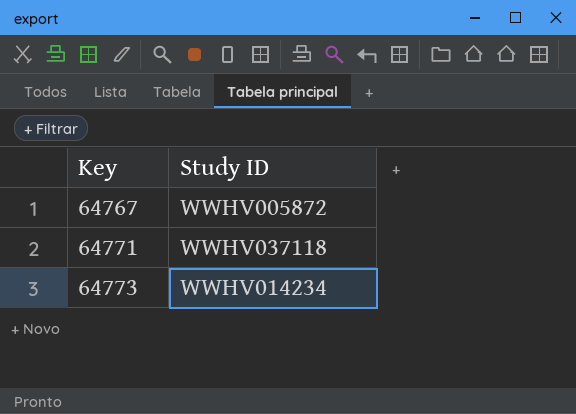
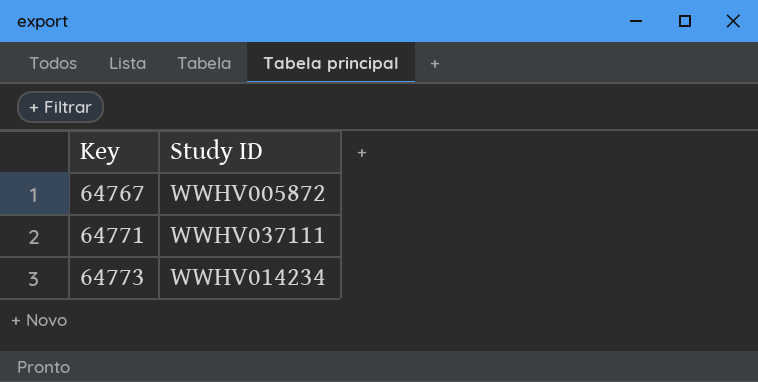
64771 | Study ID: WWHV037118 -> WWHV037111

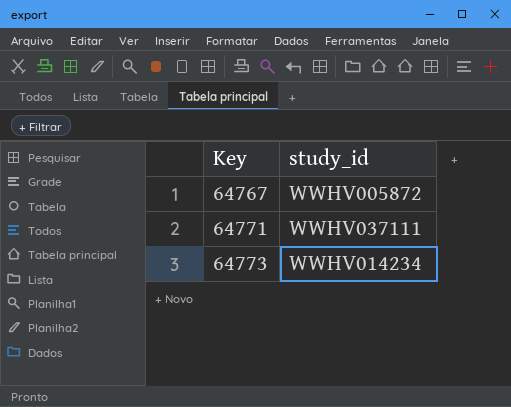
column name: Study ID -> study_id

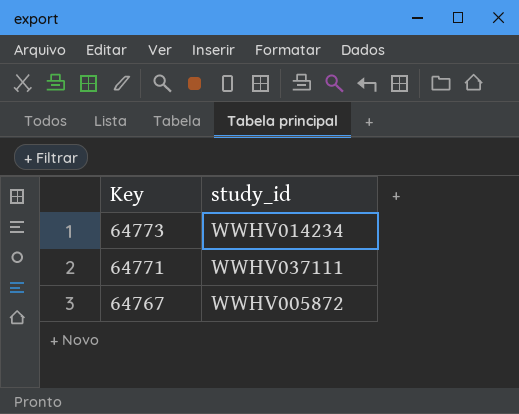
row order: Key ascending -> Key descending

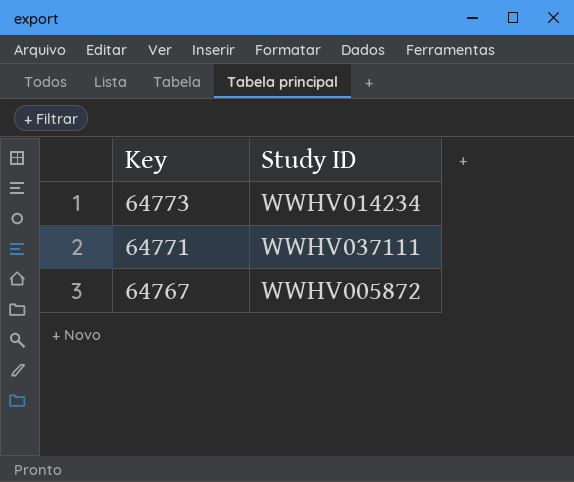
column name: study_id -> Study ID

